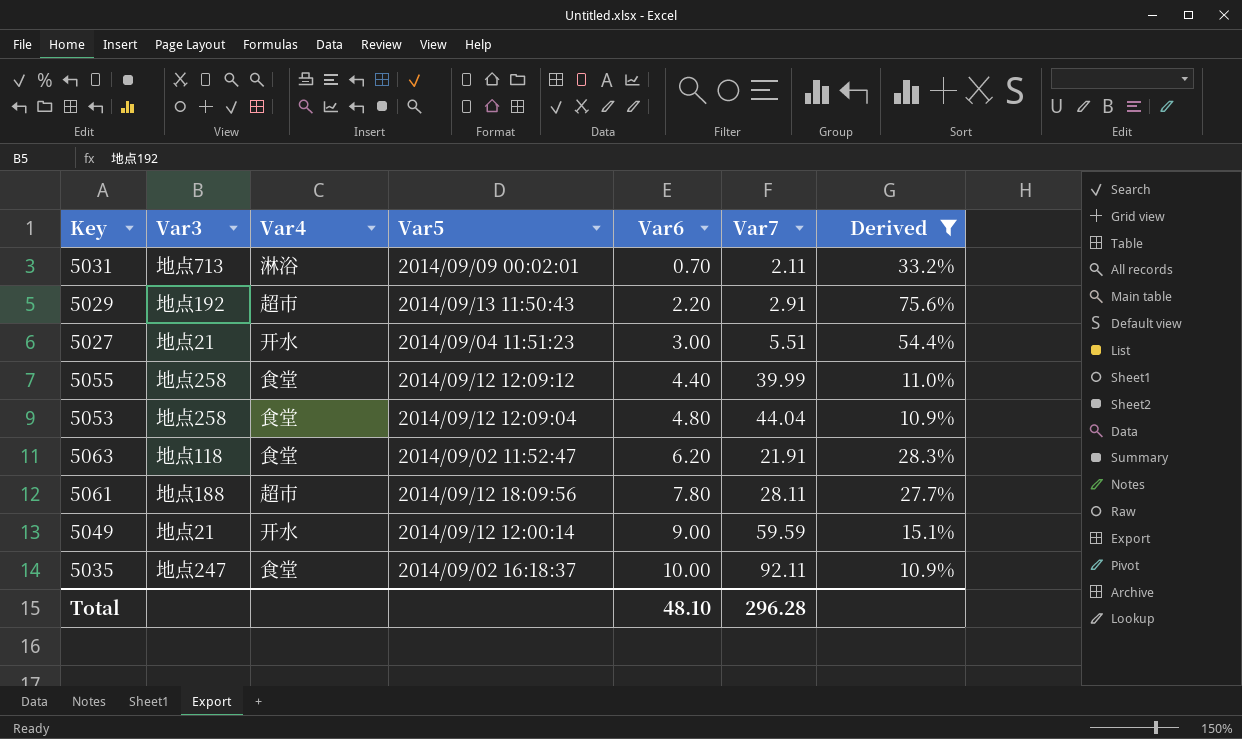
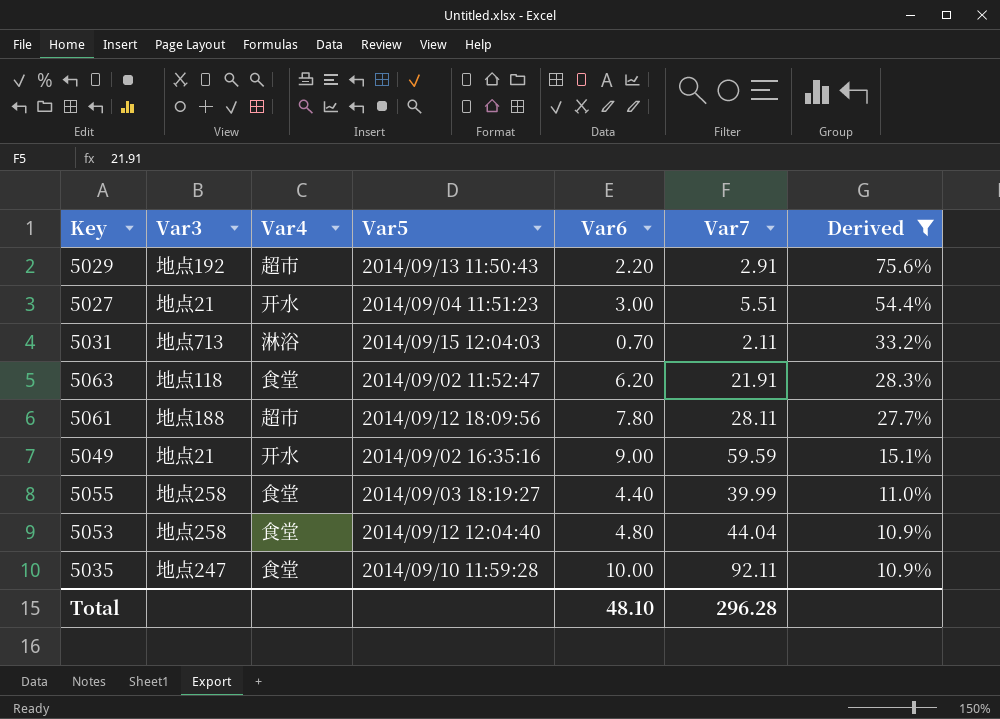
row order: Var6 ascending -> Derived descending
5031 | Var5: 2014/09/09 00:02:01 -> 2014/09/15 12:04:03
5049 | Var5: 2014/09/12 12:00:14 -> 2014/09/02 16:35:16
5055 | Var5: 2014/09/12 12:09:12 -> 2014/09/03 18:19:27
5053 | Var5: 2014/09/12 12:09:04 -> 2014/09/12 12:04:40
5035 | Var5: 2014/09/02 16:18:37 -> 2014/09/10 11:59:28

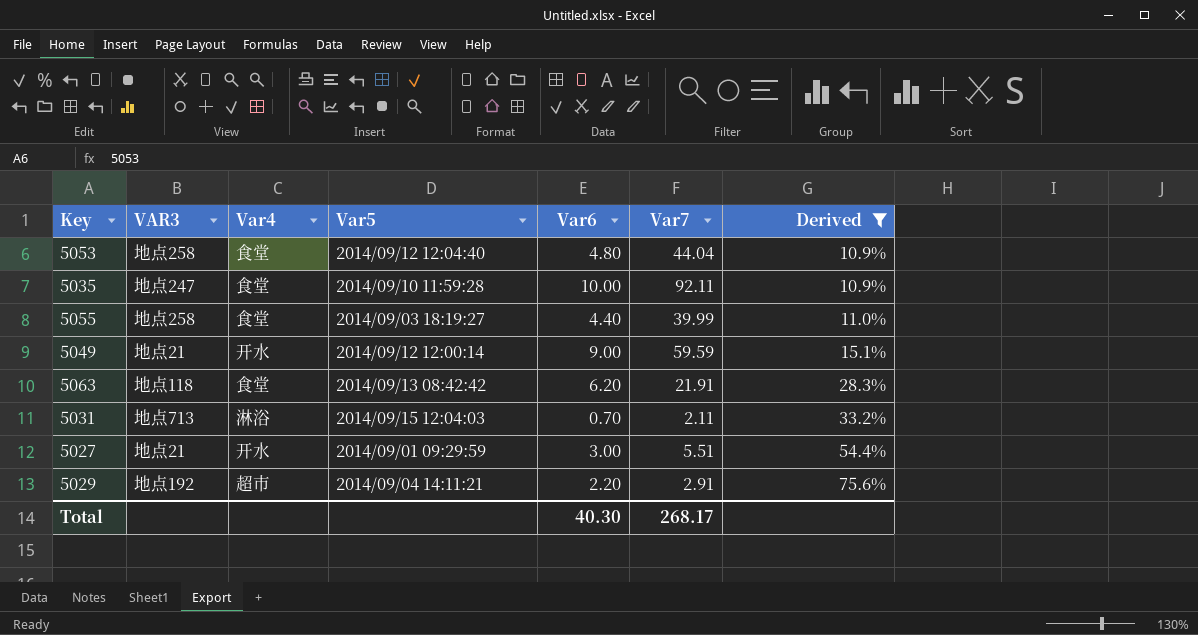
row order: Derived descending -> Derived ascending
column name: Var3 -> VAR3
row 5061: 地点188 | 超市 | 2014/09/12 18:09:56 | 7.80 | 28.11 | 27.7% -> none
5049 | Var5: 2014/09/02 16:35:16 -> 2014/09/12 12:00:14
5063 | Var5: 2014/09/02 11:52:47 -> 2014/09/13 08:42:42
5027 | Var5: 2014/09/04 11:51:23 -> 2014/09/01 09:29:59
5029 | Var5: 2014/09/13 11:50:43 -> 2014/09/04 14:11:21
Total | Var6: 48.10 -> 40.30
Total | Var7: 296.28 -> 268.17

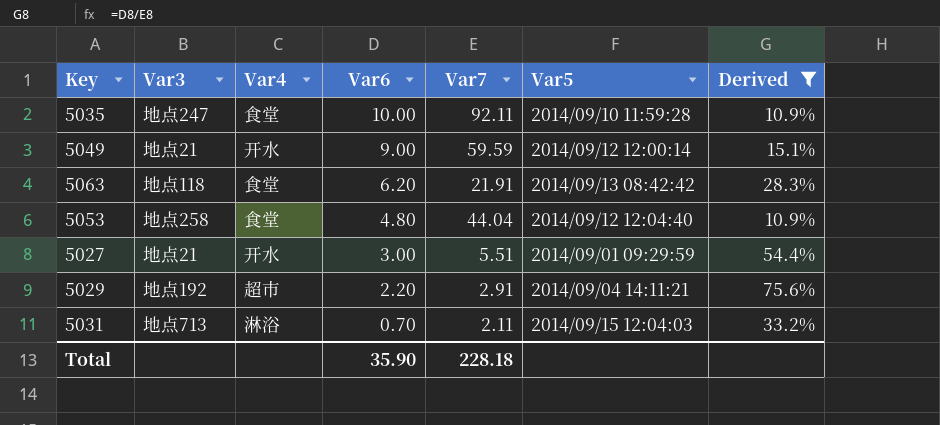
row order: Derived ascending -> Var6 descending
column name: VAR3 -> Var3
column Var5 | position: 4 -> 6
row 5055: 地点258 | 食堂 | 2014/09/03 18:19:27 | 4.40 | 39.99 | 11.0% -> none
Total | Var6: 40.30 -> 35.90
Total | Var7: 268.17 -> 228.18

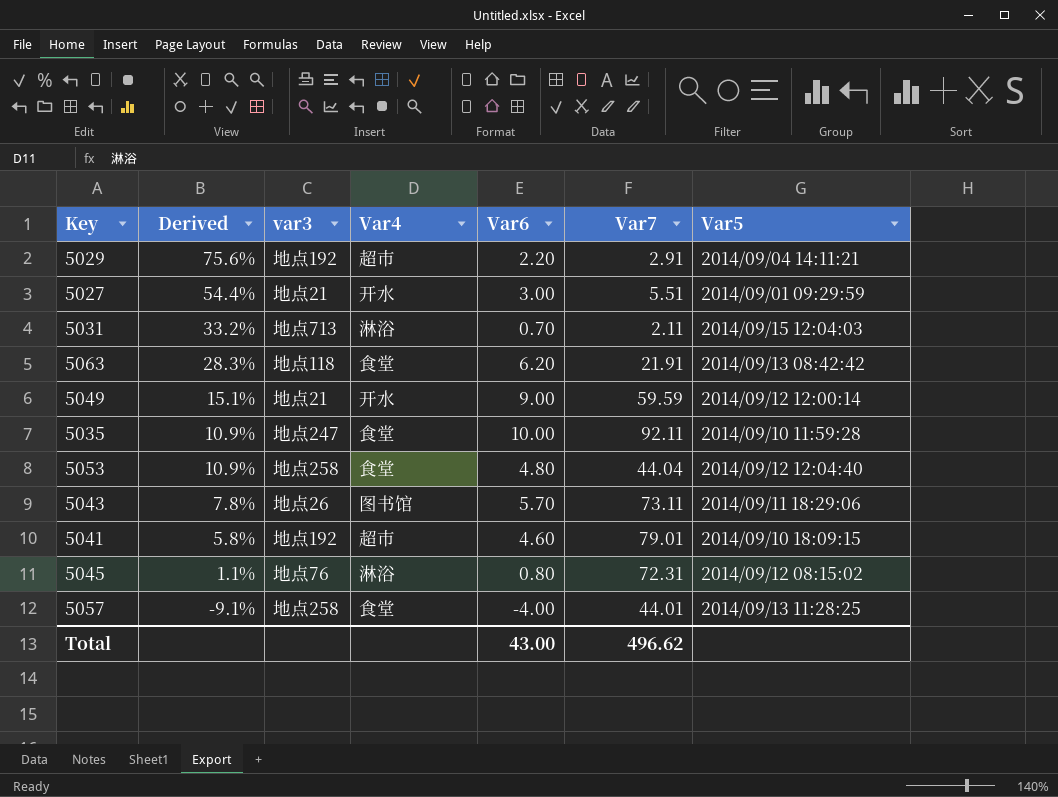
filter: Derived >= 10.9% -> none
row order: Var6 descending -> Derived descending
column Derived | position: 7 -> 2
column name: Var3 -> var3
Total | Var6: 35.90 -> 43.00
Total | Var7: 228.18 -> 496.62

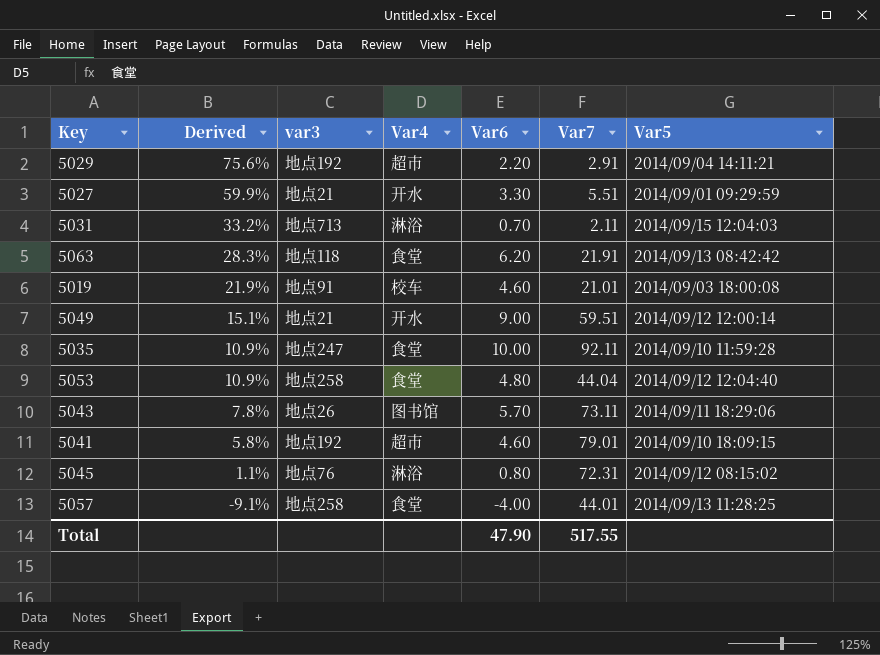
5027 | Derived: 54.4% -> 59.9%
5027 | Var6: 3.00 -> 3.30
row 5019: none -> 21.9% | 地点91 | 校车 | 4.60 | 21.01 | 2014/09/03 18:00:08
5049 | Var7: 59.59 -> 59.51
Total | Var6: 43.00 -> 47.90
Total | Var7: 496.62 -> 517.55

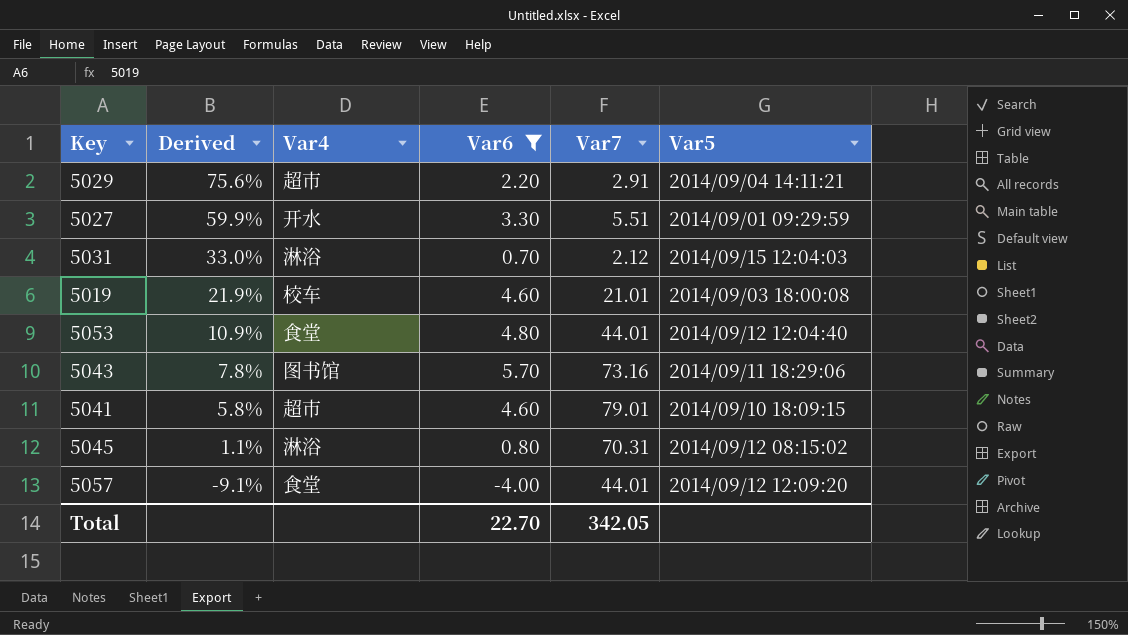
filter: none -> Var6 <= 5.70
column var3 | position: 3 -> none
5031 | Derived: 33.2% -> 33.0%
5031 | Var7: 2.11 -> 2.12
5053 | Var7: 44.04 -> 44.01
5043 | Var7: 73.11 -> 73.16
5045 | Var7: 72.31 -> 70.31
5057 | Var5: 2014/09/13 11:28:25 -> 2014/09/12 12:09:20
Total | Var6: 47.90 -> 22.70
Total | Var7: 517.55 -> 342.05

